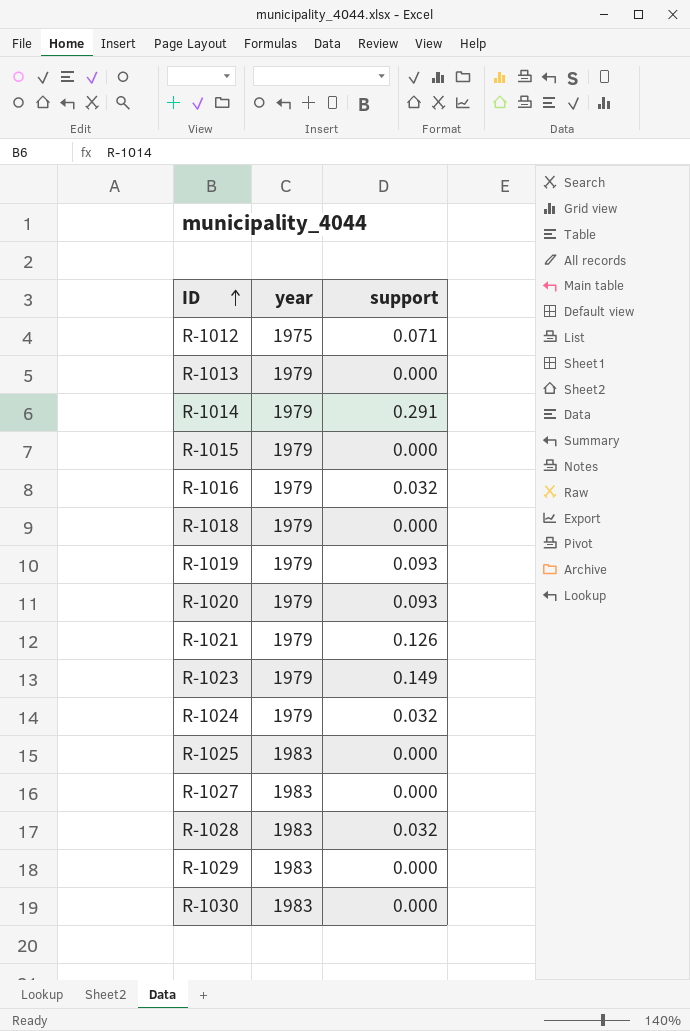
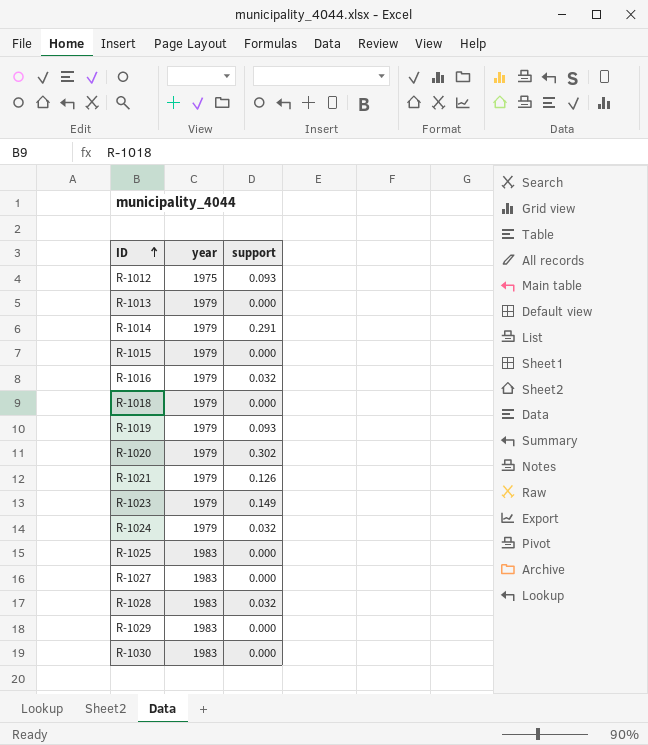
R-1012 | support: 0.071 -> 0.093
R-1020 | support: 0.093 -> 0.302

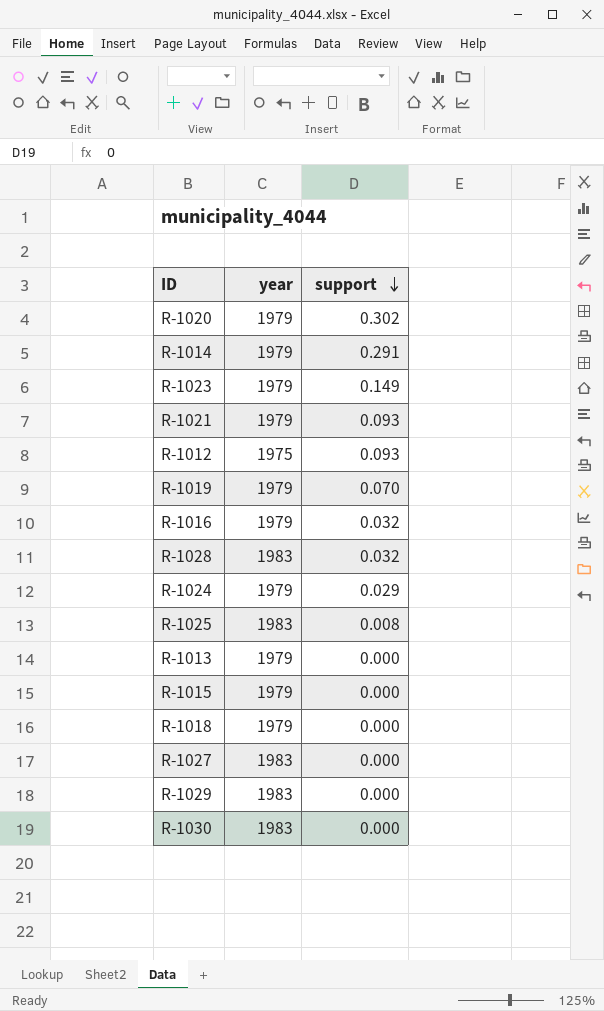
row order: ID ascending -> support descending
R-1021 | support: 0.126 -> 0.093
R-1019 | support: 0.093 -> 0.070
R-1024 | support: 0.032 -> 0.029
R-1025 | support: 0.000 -> 0.008

